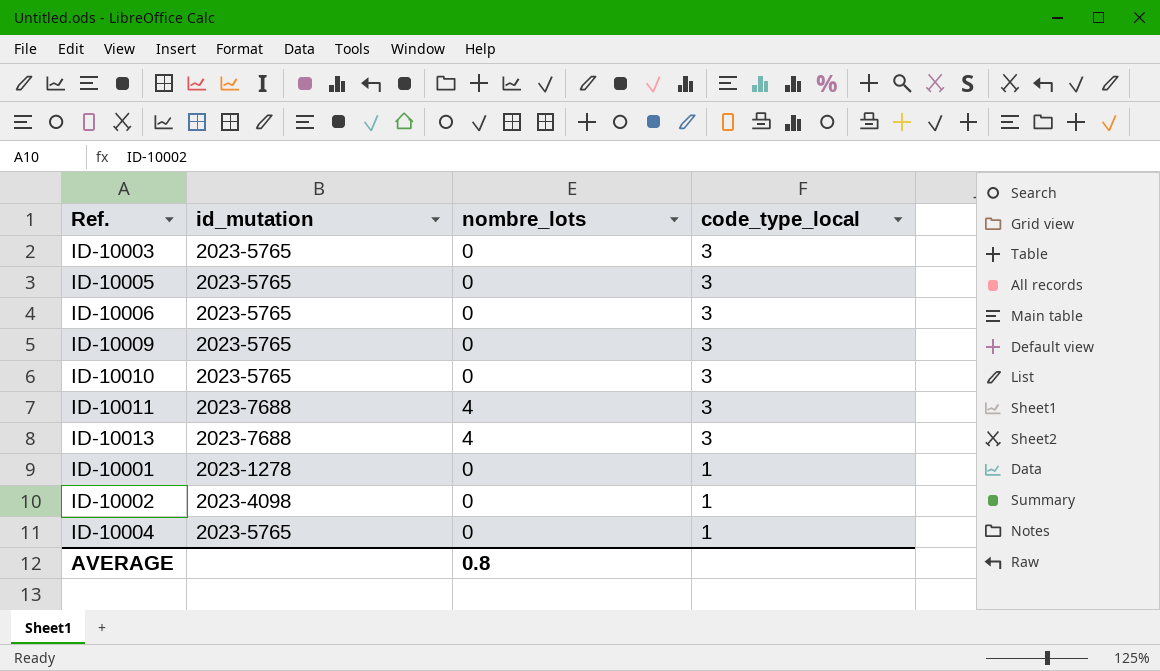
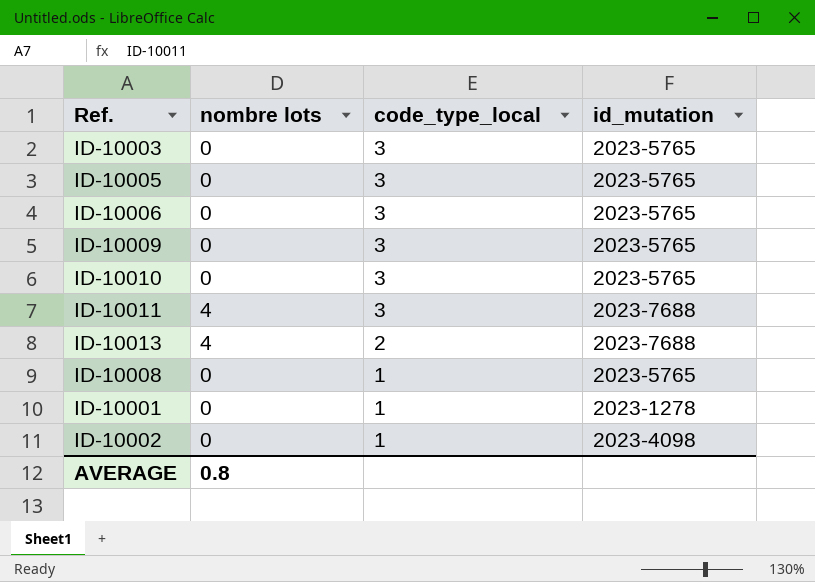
column name: nombre_lots -> nombre lots
column id_mutation | position: 2 -> 4
row ID-10004: 2023-5765 | 0 | 1 -> none
ID-10013 | code_type_local: 3 -> 2
row ID-10008: none -> 0 | 1 | 2023-5765

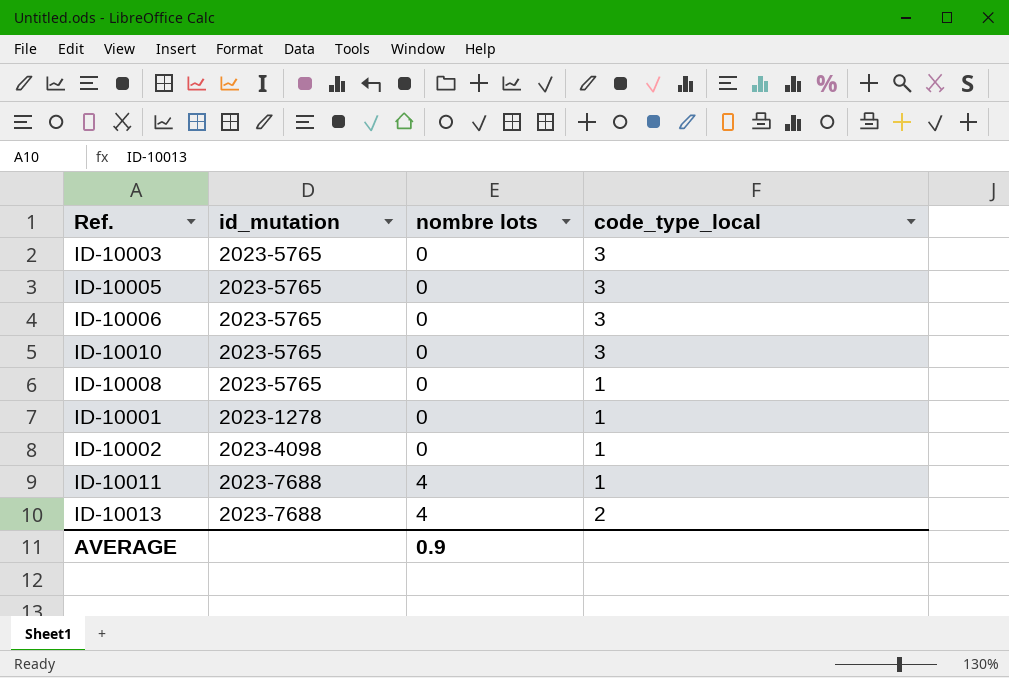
row order: code_type_local descending -> nombre lots ascending
column id_mutation | position: 4 -> 2
row ID-10009: 0 | 3 | 2023-5765 -> none
ID-10011 | code_type_local: 3 -> 1
AVERAGE | nombre lots: 0.8 -> 0.9

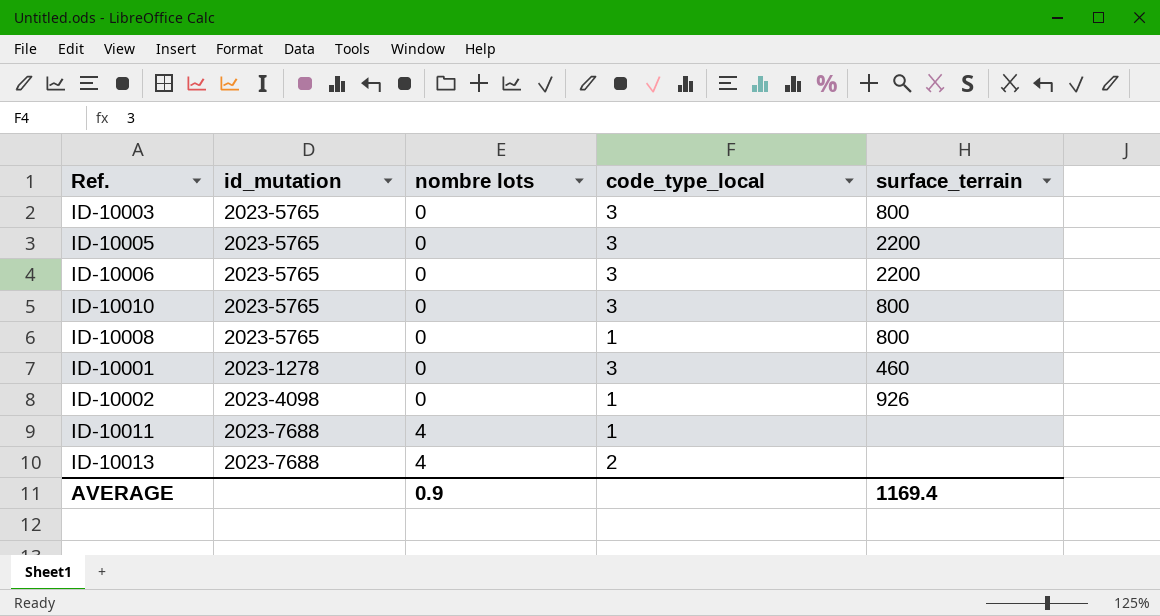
column surface_terrain | position: none -> 5
ID-10001 | code_type_local: 1 -> 3

